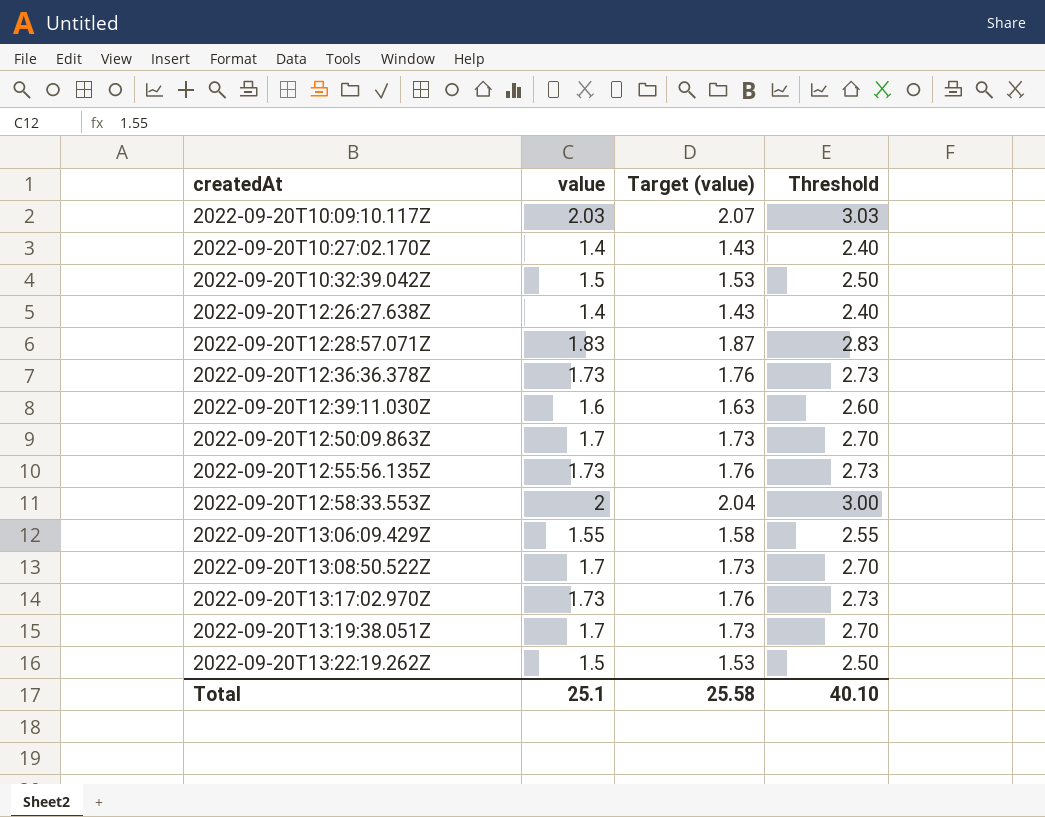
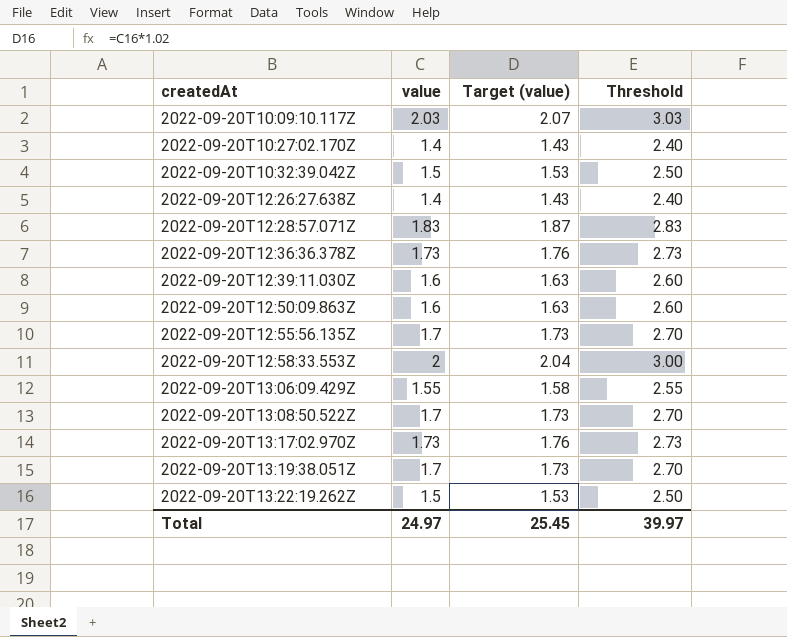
2022-09-20T12:50:09.863Z | value: 1.7 -> 1.6
2022-09-20T12:50:09.863Z | Target (value): 1.73 -> 1.63
2022-09-20T12:50:09.863Z | Threshold: 2.70 -> 2.60
2022-09-20T12:55:56.135Z | value: 1.73 -> 1.7
2022-09-20T12:55:56.135Z | Target (value): 1.76 -> 1.73
2022-09-20T12:55:56.135Z | Threshold: 2.73 -> 2.70
Total | value: 25.1 -> 24.97
Total | Target (value): 25.58 -> 25.45
Total | Threshold: 40.10 -> 39.97

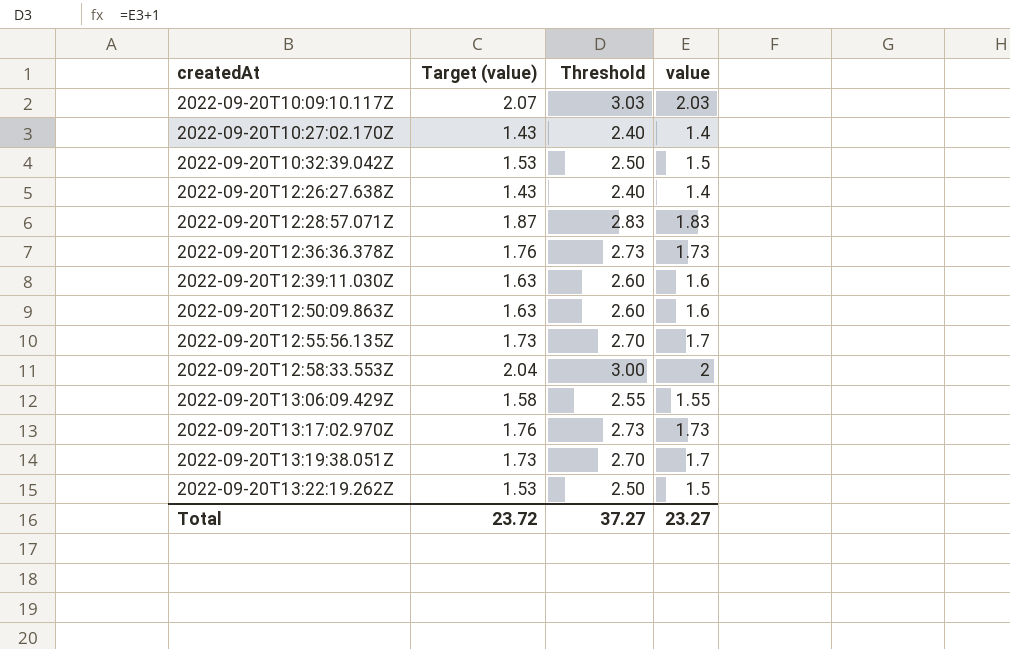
column value | position: 2 -> 4
row 2022-09-20T13:08:50.522Z: 1.7 | 1.73 | 2.70 -> none
Total | Target (value): 25.45 -> 23.72
Total | Threshold: 39.97 -> 37.27
Total | value: 24.97 -> 23.27

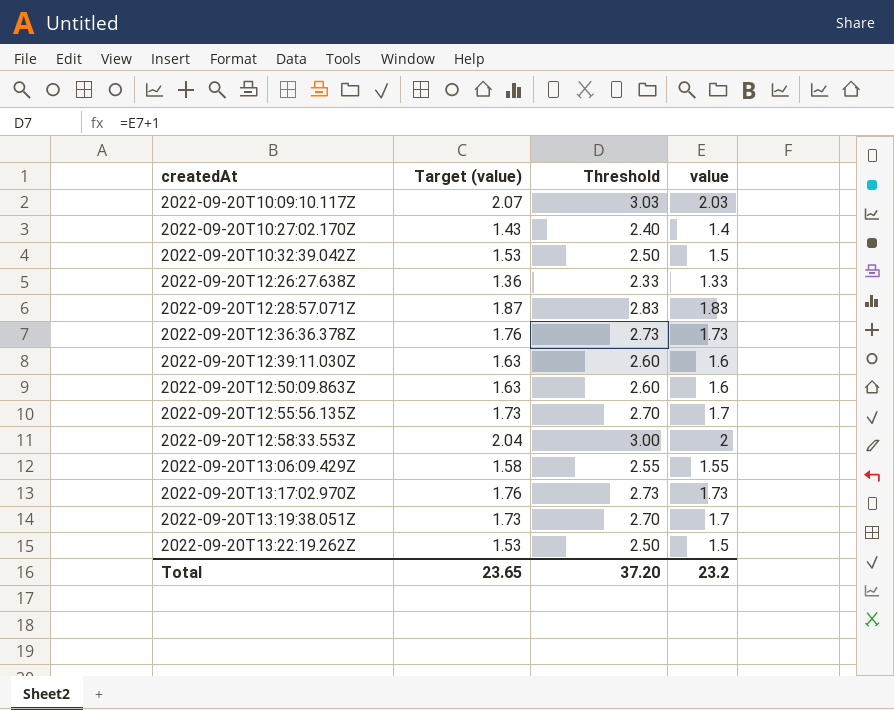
2022-09-20T12:26:27.638Z | Target (value): 1.43 -> 1.36
2022-09-20T12:26:27.638Z | Threshold: 2.40 -> 2.33
2022-09-20T12:26:27.638Z | value: 1.4 -> 1.33
Total | Target (value): 23.72 -> 23.65
Total | Threshold: 37.27 -> 37.20
Total | value: 23.27 -> 23.2

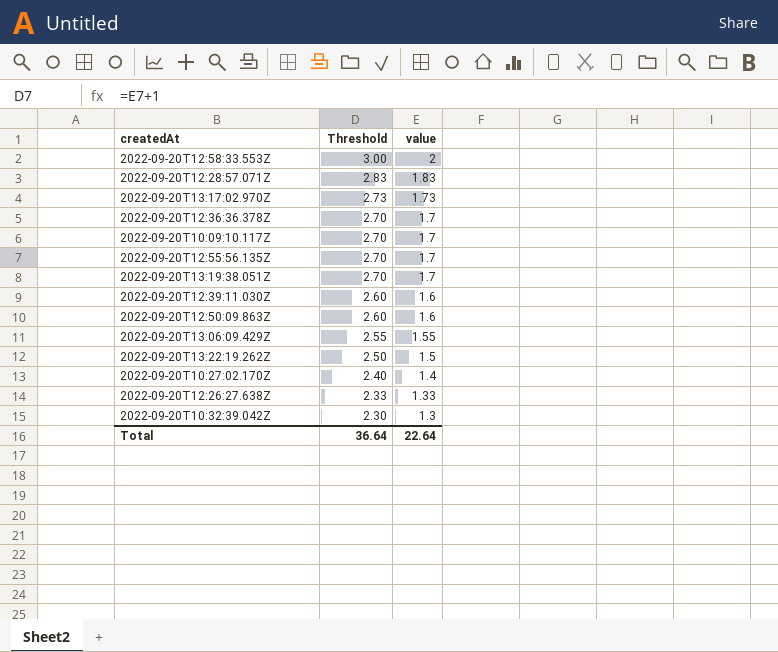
row order: createdAt ascending -> Threshold descending
column Target (value) | formula: [value] * 1.02 -> none
2022-09-20T12:36:36.378Z | Threshold: 2.73 -> 2.70
2022-09-20T12:36:36.378Z | value: 1.73 -> 1.7
2022-09-20T10:09:10.117Z | Threshold: 3.03 -> 2.70
2022-09-20T10:09:10.117Z | value: 2.03 -> 1.7
2022-09-20T10:32:39.042Z | Threshold: 2.50 -> 2.30
2022-09-20T10:32:39.042Z | value: 1.5 -> 1.3
Total | Threshold: 37.20 -> 36.64
Total | value: 23.2 -> 22.64

